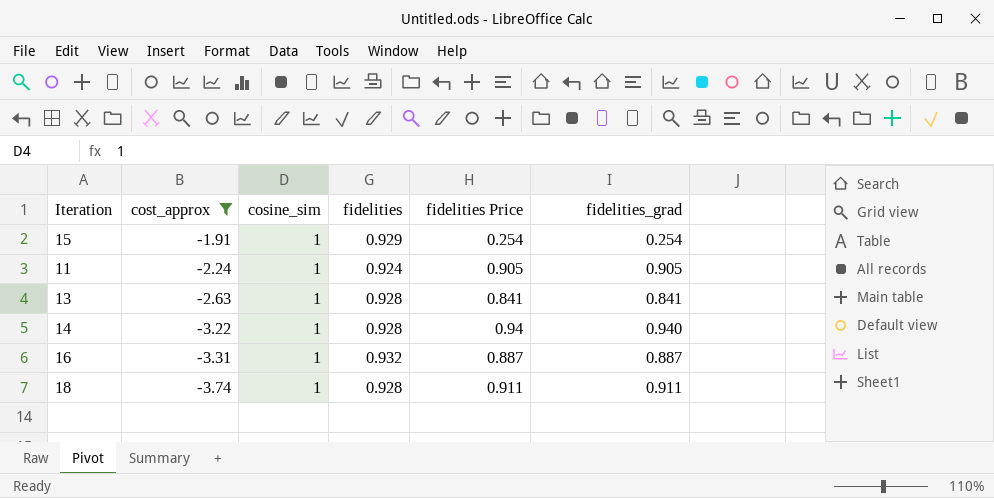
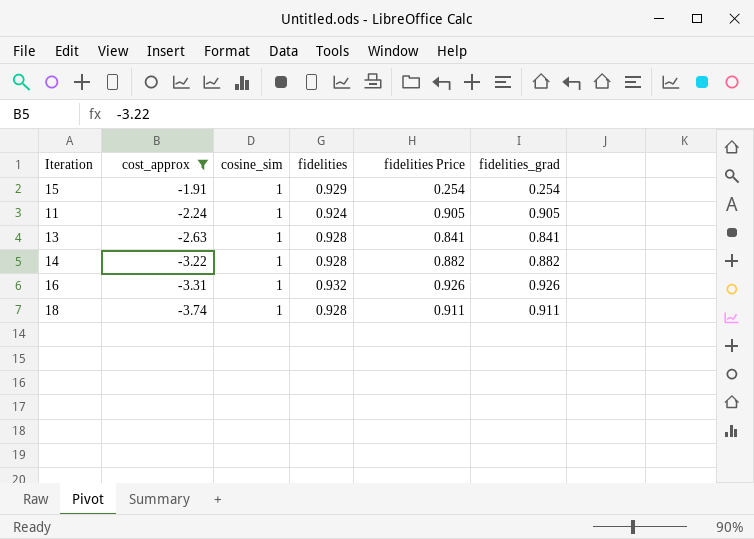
14 | fidelities Price: 0.94 -> 0.882
14 | fidelities_grad: 0.940 -> 0.882
16 | fidelities Price: 0.887 -> 0.926
16 | fidelities_grad: 0.887 -> 0.926

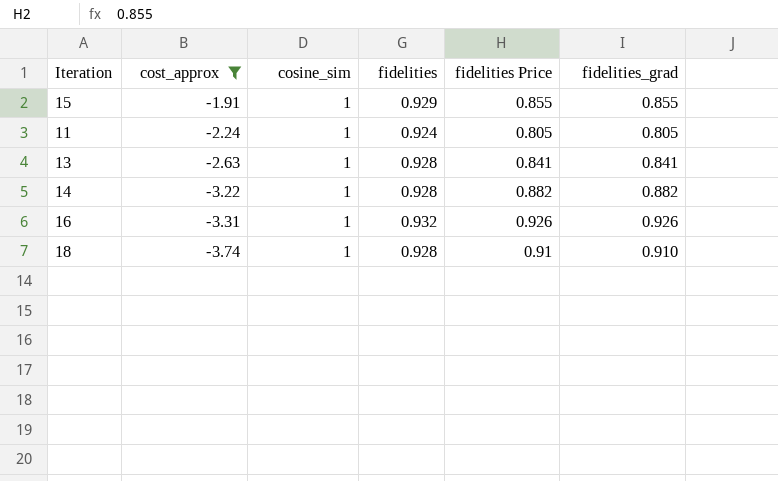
15 | fidelities Price: 0.254 -> 0.855
15 | fidelities_grad: 0.254 -> 0.855
11 | fidelities Price: 0.905 -> 0.805
11 | fidelities_grad: 0.905 -> 0.805
18 | fidelities Price: 0.911 -> 0.91
18 | fidelities_grad: 0.911 -> 0.910

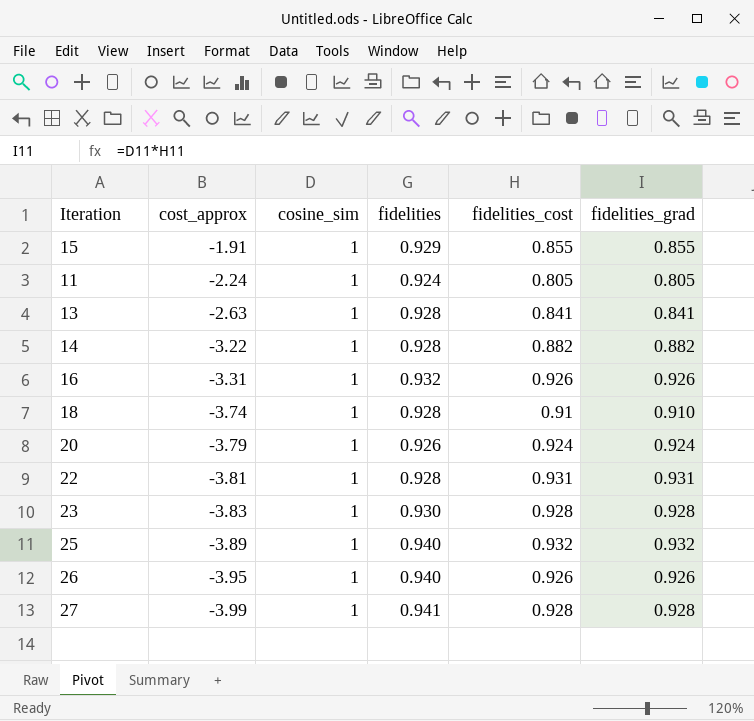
filter: cost_approx >= -3.74 -> none
column name: fidelities Price -> fidelities_cost

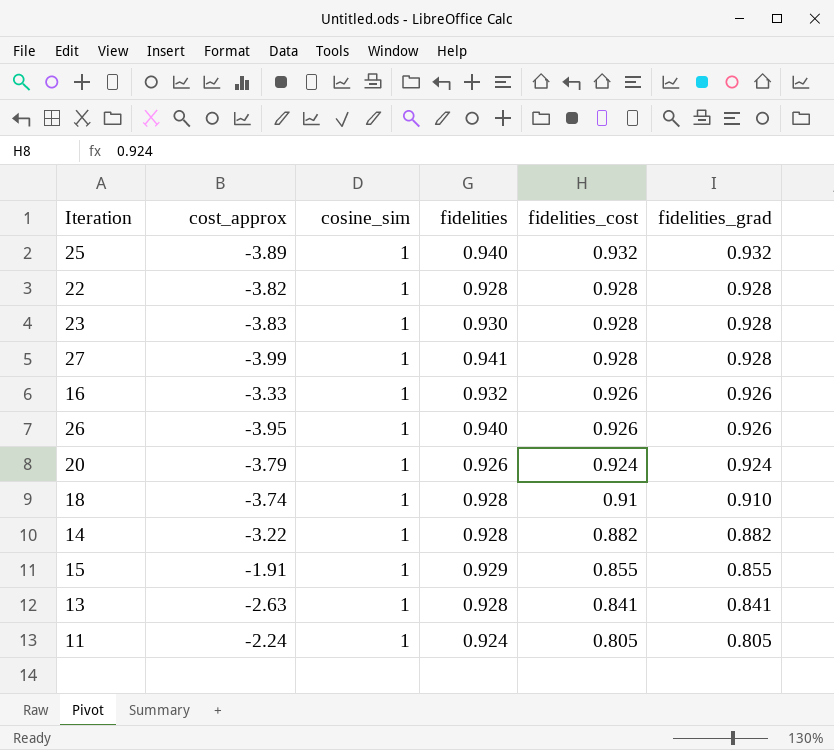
row order: cost_approx descending -> fidelities_cost descending
22 | cost_approx: -3.81 -> -3.82
22 | fidelities_cost: 0.931 -> 0.928
22 | fidelities_grad: 0.931 -> 0.928
16 | cost_approx: -3.31 -> -3.33

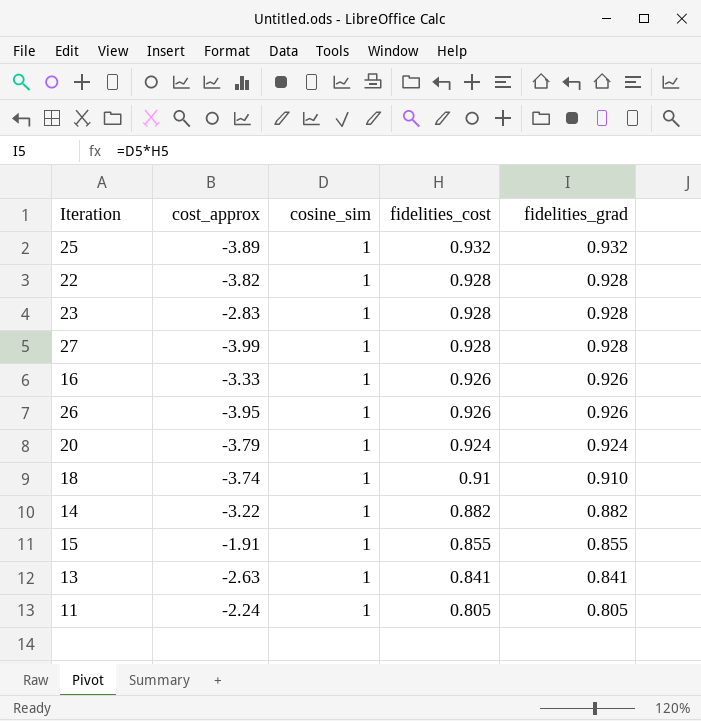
column fidelities | position: 4 -> none
23 | cost_approx: -3.83 -> -2.83

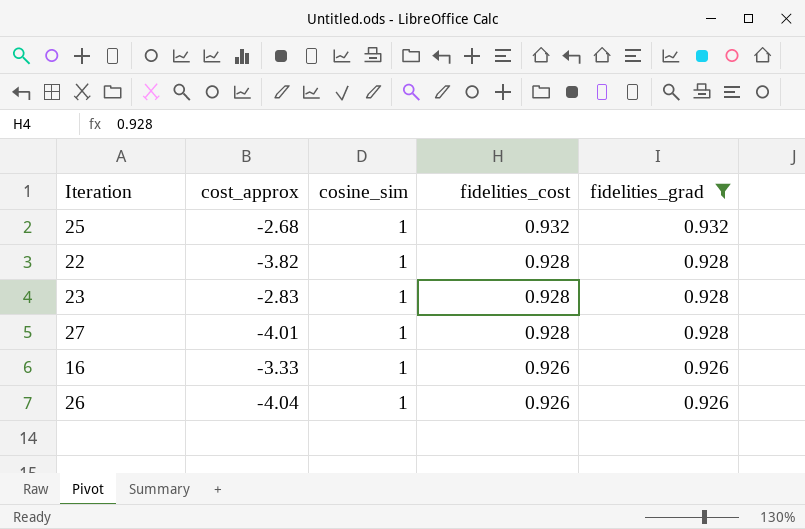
filter: none -> fidelities_grad >= 0.926
25 | cost_approx: -3.89 -> -2.68
27 | cost_approx: -3.99 -> -4.01
26 | cost_approx: -3.95 -> -4.04

